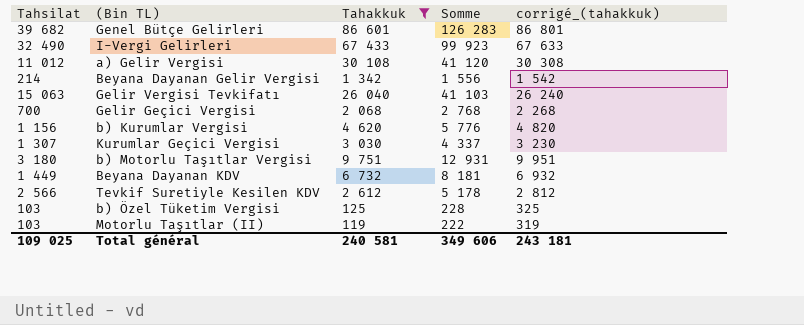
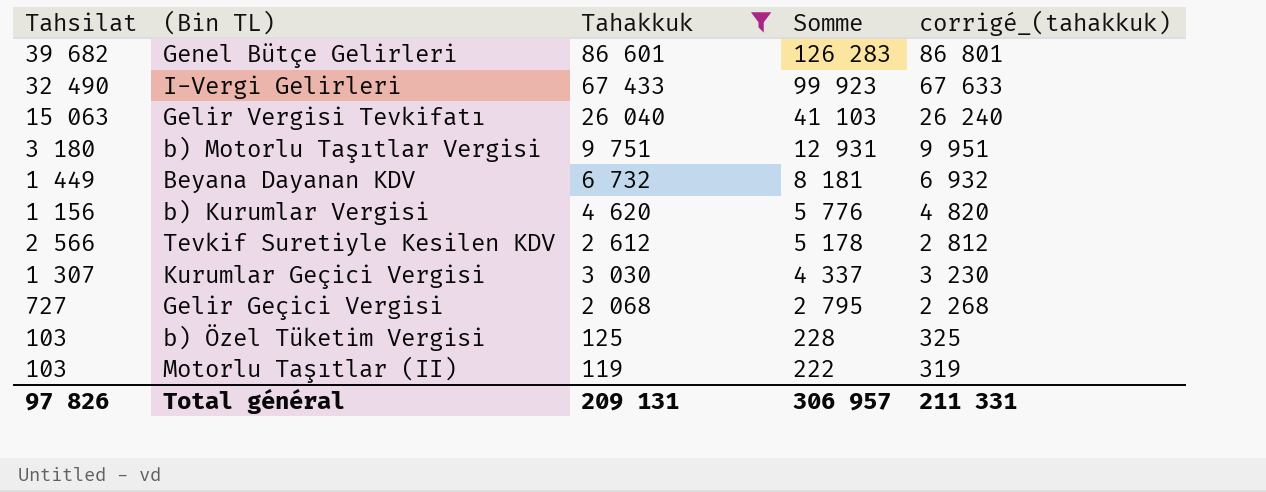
row order: none -> Somme descending
row a) Gelir Vergisi: 11 012 | 30 108 | 41 120 | 30 308 -> none
row Beyana Dayanan Gelir Vergisi: 214 | 1 342 | 1 556 | 1 542 -> none
Gelir Geçici Vergisi | Tahsilat: 700 -> 727
Gelir Geçici Vergisi | Somme: 2 768 -> 2 795
Total général | Tahsilat: 109 025 -> 97 826
Total général | Tahakkuk: 240 581 -> 209 131
Total général | Somme: 349 606 -> 306 957
Total général | corrigé_(tahakkuk): 243 181 -> 211 331

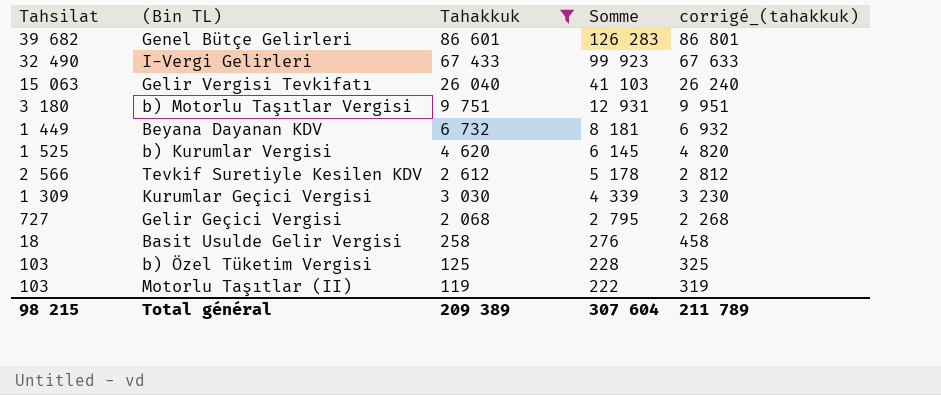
b) Kurumlar Vergisi | Tahsilat: 1 156 -> 1 525
b) Kurumlar Vergisi | Somme: 5 776 -> 6 145
Kurumlar Geçici Vergisi | Tahsilat: 1 307 -> 1 309
Kurumlar Geçici Vergisi | Somme: 4 337 -> 4 339
row Basit Usulde Gelir Vergisi: none -> 18 | 258 | 276 | 458
Total général | Tahsilat: 97 826 -> 98 215
Total général | Tahakkuk: 209 131 -> 209 389
Total général | Somme: 306 957 -> 307 604
Total général | corrigé_(tahakkuk): 211 331 -> 211 789

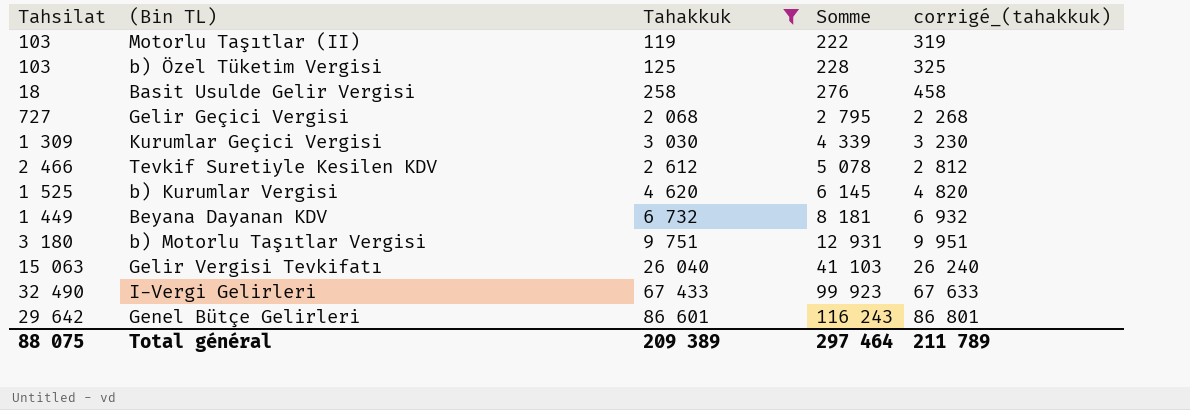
row order: Somme descending -> Somme ascending
Tevkif Suretiyle Kesilen KDV | Tahsilat: 2 566 -> 2 466
Tevkif Suretiyle Kesilen KDV | Somme: 5 178 -> 5 078
Genel Bütçe Gelirleri | Tahsilat: 39 682 -> 29 642
Genel Bütçe Gelirleri | Somme: 126 283 -> 116 243
Total général | Tahsilat: 98 215 -> 88 075
Total général | Somme: 307 604 -> 297 464

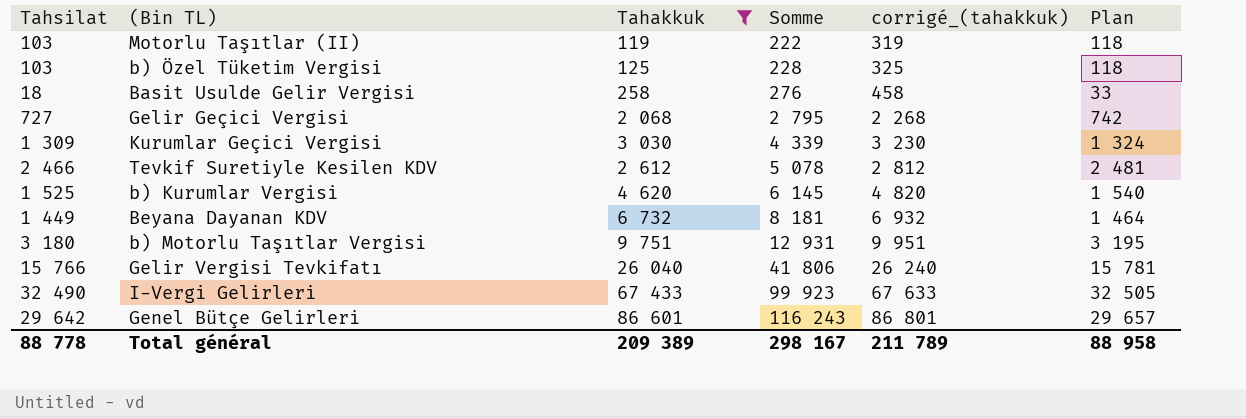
column Plan | formula: none -> [Tahsilat] + 15
Gelir Vergisi Tevkifatı | Tahsilat: 15 063 -> 15 766
Gelir Vergisi Tevkifatı | Somme: 41 103 -> 41 806
Total général | Tahsilat: 88 075 -> 88 778
Total général | Somme: 297 464 -> 298 167

